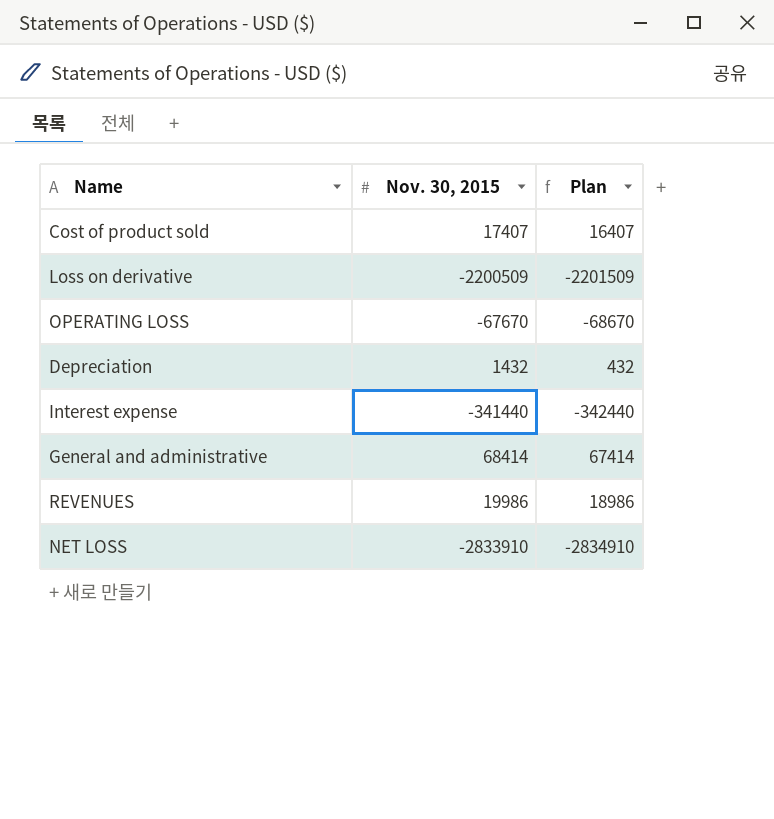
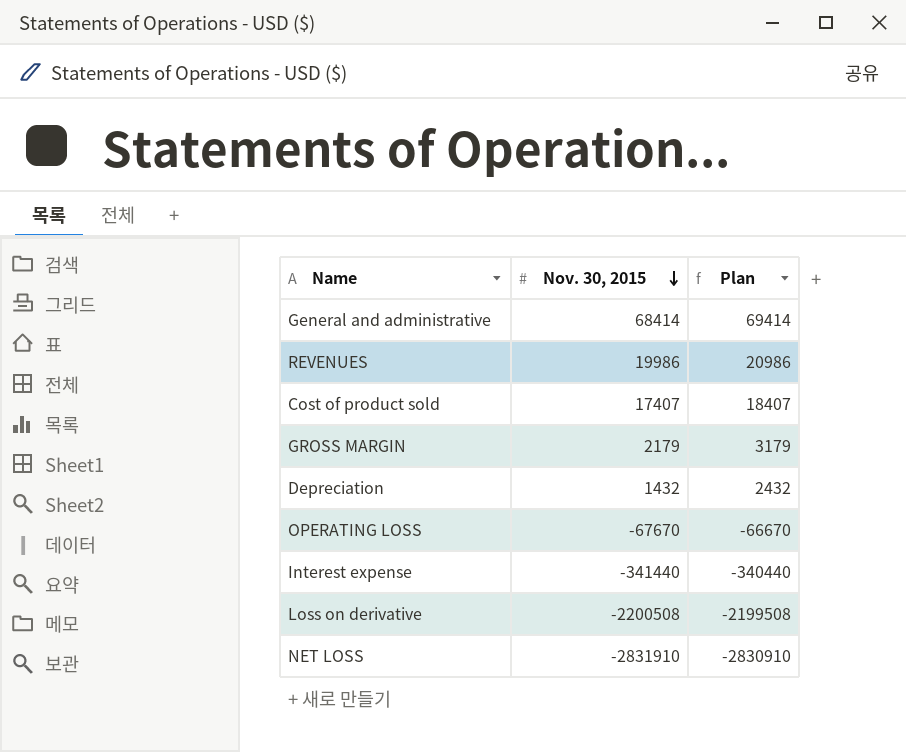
row order: none -> Nov. 30, 2015 descending
column Plan | formula: [Nov. 30, 2015] - 1000 -> [Nov. 30, 2015] + 1000
row GROSS MARGIN: none -> 2179 | 3179
Loss on derivative | Nov. 30, 2015: -2200509 -> -2200508
NET LOSS | Nov. 30, 2015: -2833910 -> -2831910

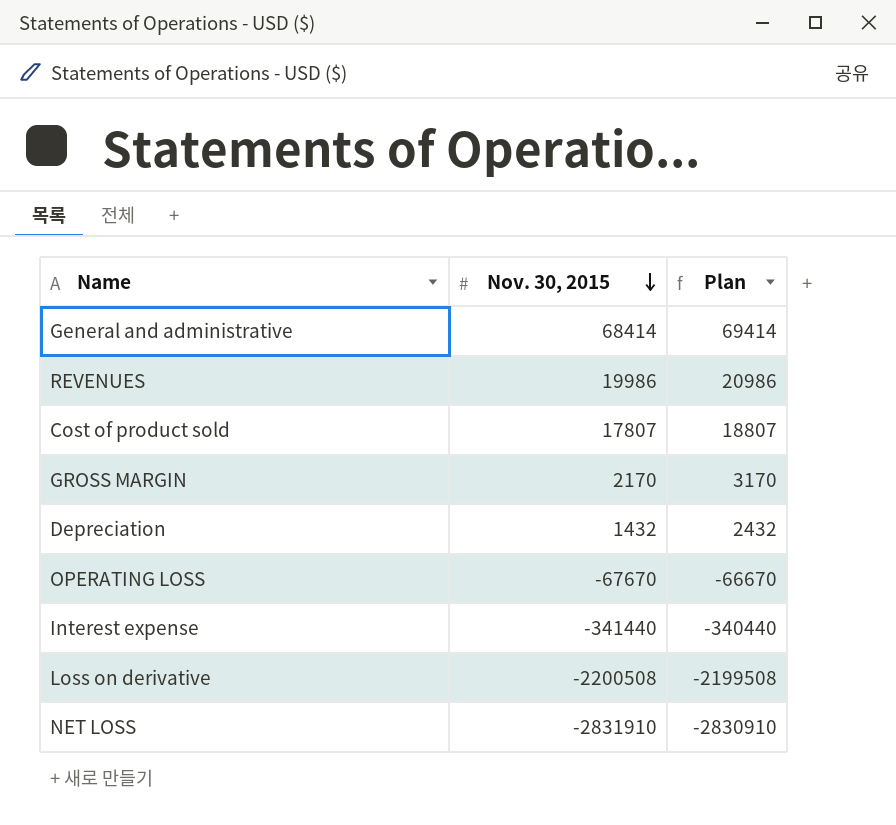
Cost of product sold | Nov. 30, 2015: 17407 -> 17807
Cost of product sold | Plan: 18407 -> 18807
GROSS MARGIN | Nov. 30, 2015: 2179 -> 2170
GROSS MARGIN | Plan: 3179 -> 3170

